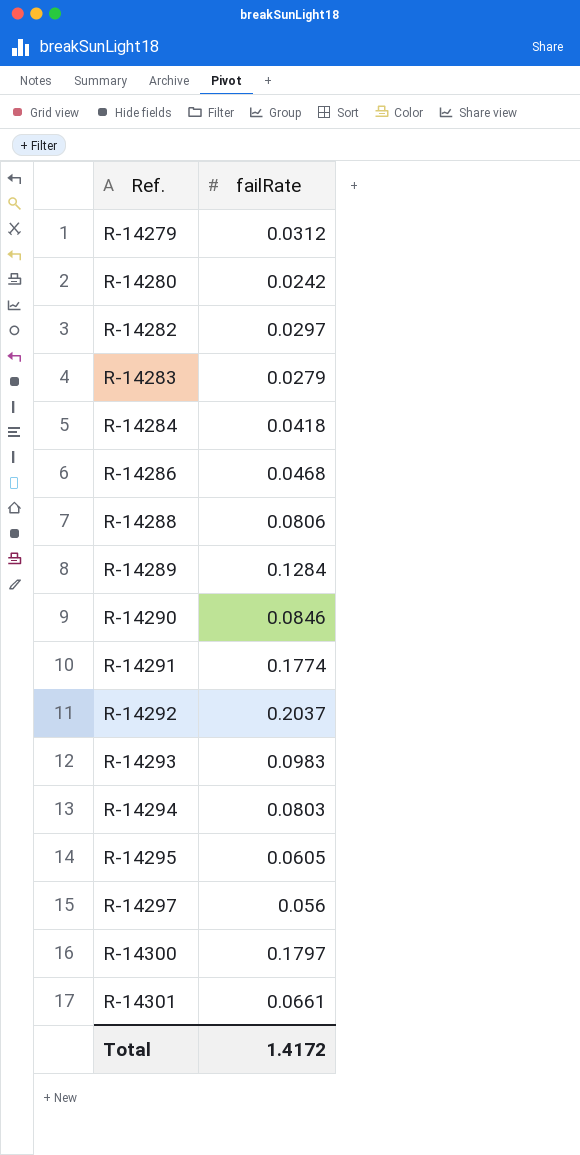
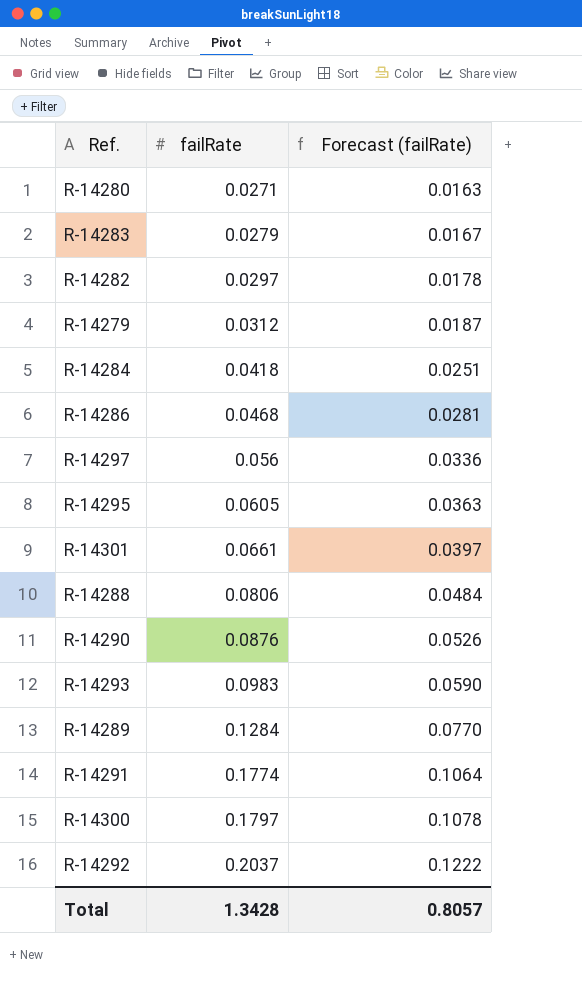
row order: Ref. ascending -> failRate ascending
column Forecast (failRate) | formula: none -> [failRate] * 0.6
row R-14294: 0.0803 -> none
R-14280 | failRate: 0.0242 -> 0.0271
R-14290 | failRate: 0.0846 -> 0.0876
Total | failRate: 1.4172 -> 1.3428

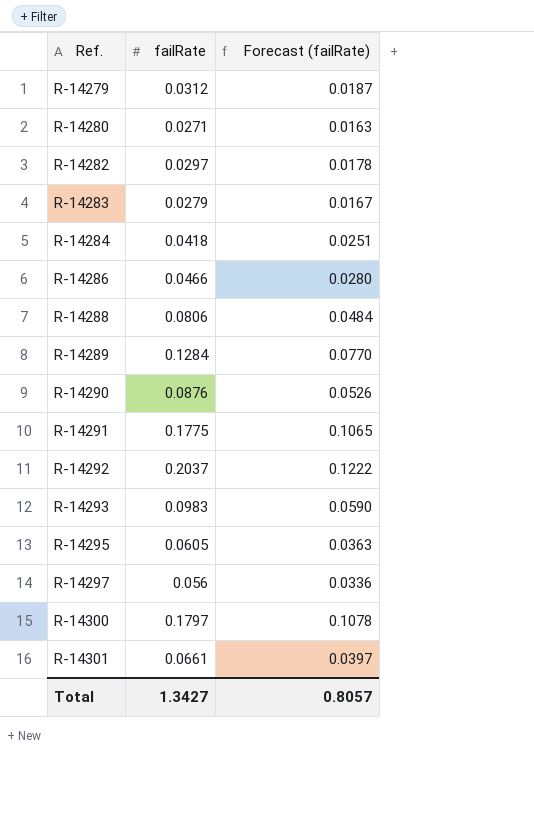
row order: failRate ascending -> Ref. ascending
R-14286 | failRate: 0.0468 -> 0.0466
R-14286 | Forecast (failRate): 0.0281 -> 0.0280
R-14291 | failRate: 0.1774 -> 0.1775
R-14291 | Forecast (failRate): 0.1064 -> 0.1065
Total | failRate: 1.3428 -> 1.3427

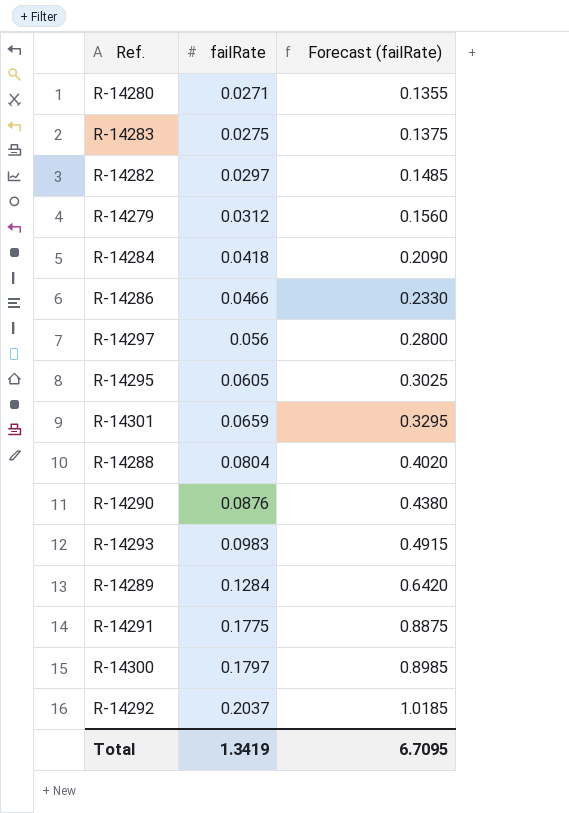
row order: Ref. ascending -> failRate ascending
column Forecast (failRate) | formula: [failRate] * 0.6 -> [failRate] * 5
R-14283 | failRate: 0.0279 -> 0.0275
R-14301 | failRate: 0.0661 -> 0.0659
R-14288 | failRate: 0.0806 -> 0.0804
Total | failRate: 1.3427 -> 1.3419
Total | Forecast (failRate): 0.8057 -> 6.7095

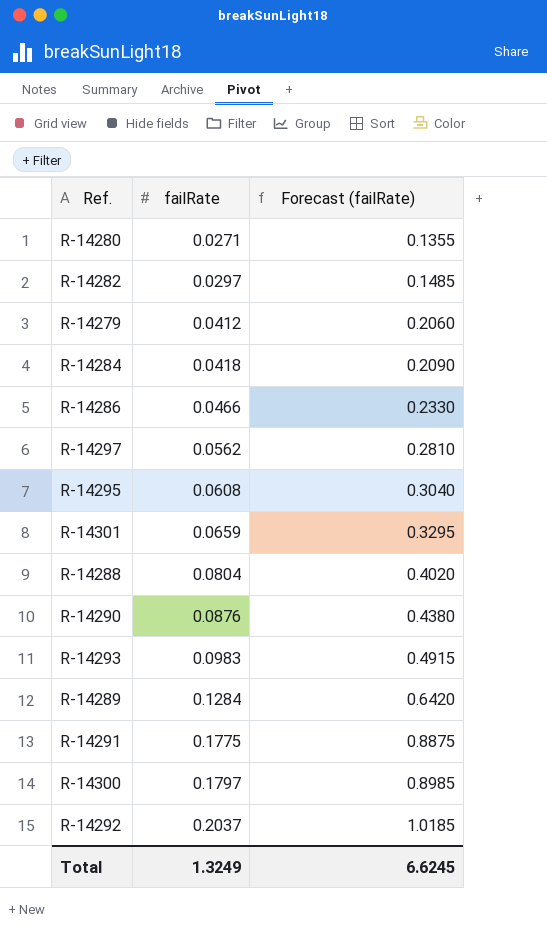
row R-14283: 0.0275 | 0.1375 -> none
R-14279 | failRate: 0.0312 -> 0.0412
R-14279 | Forecast (failRate): 0.1560 -> 0.2060
R-14297 | failRate: 0.056 -> 0.0562
R-14297 | Forecast (failRate): 0.2800 -> 0.2810
R-14295 | failRate: 0.0605 -> 0.0608
R-14295 | Forecast (failRate): 0.3025 -> 0.3040
Total | failRate: 1.3419 -> 1.3249
Total | Forecast (failRate): 6.7095 -> 6.6245

